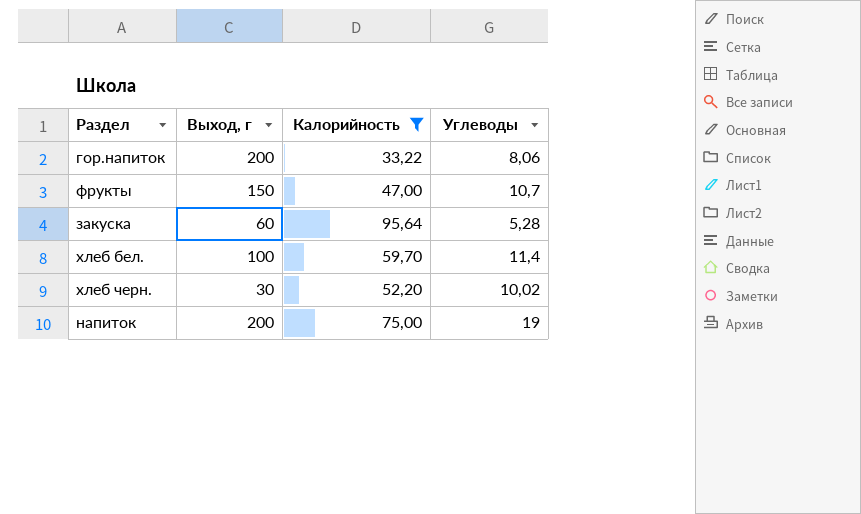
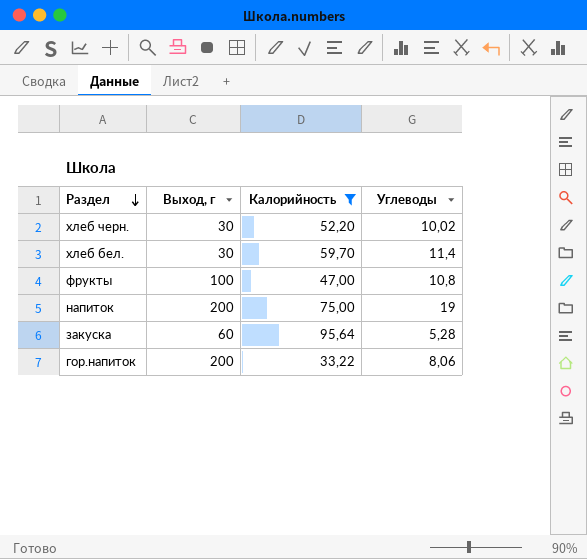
row order: none -> Раздел descending
хлеб бел. | Выход, г: 100 -> 30
фрукты | Выход, г: 150 -> 100
фрукты | Углеводы: 10,7 -> 10,8

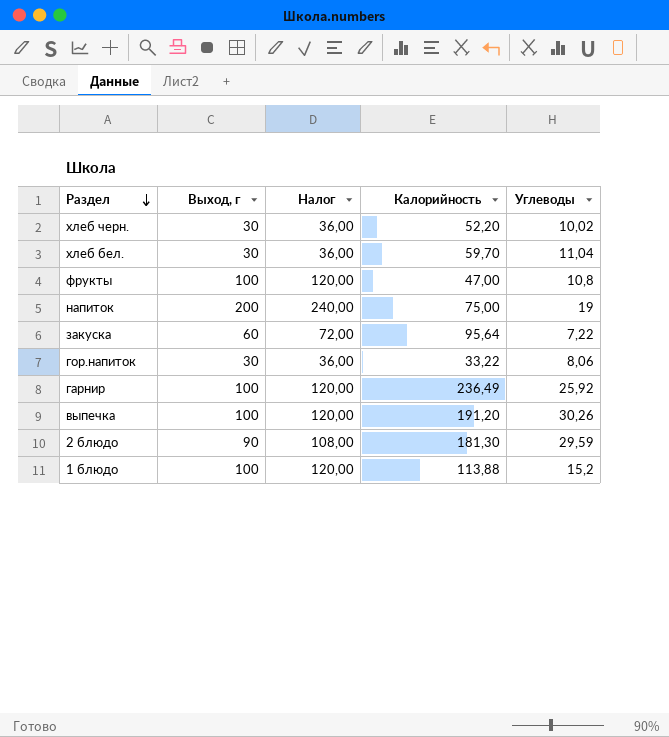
filter: Калорийность <= 95,64 -> none
column Налог | formula: none -> [Выход, г] * 1,2
хлеб бел. | Углеводы: 11,4 -> 11,04
закуска | Углеводы: 5,28 -> 7,22
гор.напиток | Выход, г: 200 -> 30

